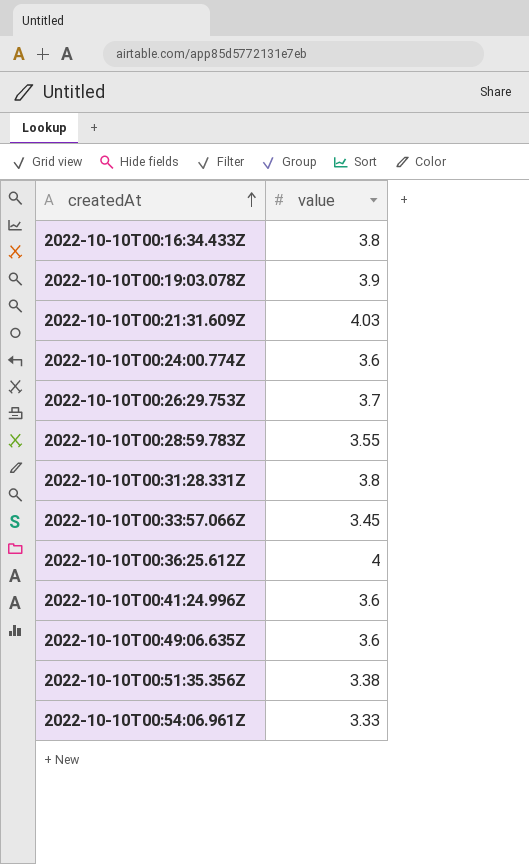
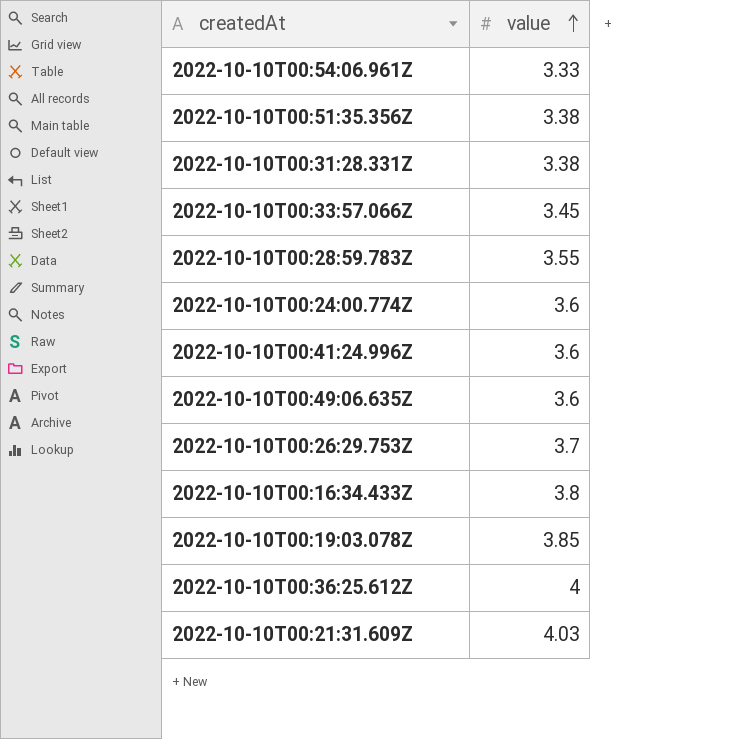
row order: createdAt ascending -> value ascending
2022-10-10T00:31:28.331Z | value: 3.8 -> 3.38
2022-10-10T00:19:03.078Z | value: 3.9 -> 3.85

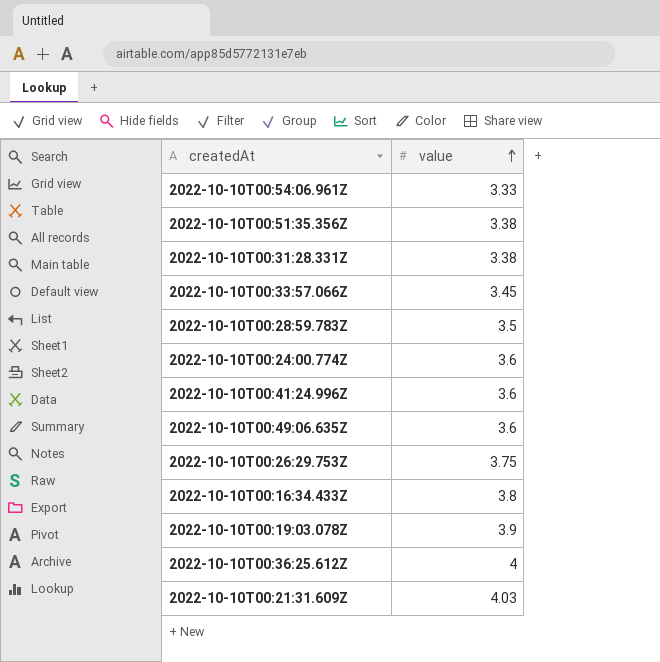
2022-10-10T00:28:59.783Z | value: 3.55 -> 3.5
2022-10-10T00:26:29.753Z | value: 3.7 -> 3.75
2022-10-10T00:19:03.078Z | value: 3.85 -> 3.9

